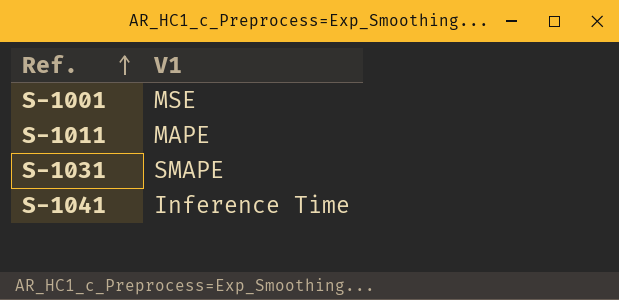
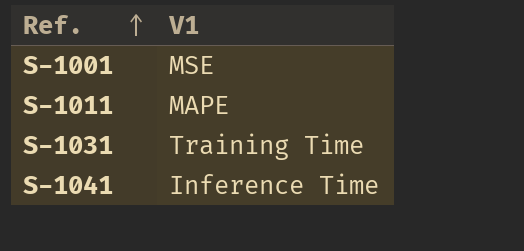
S-1031 | V1: SMAPE -> Training Time

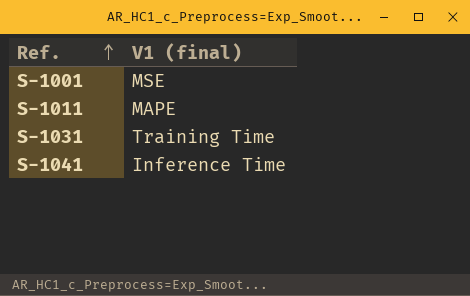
column name: V1 -> V1 (final)

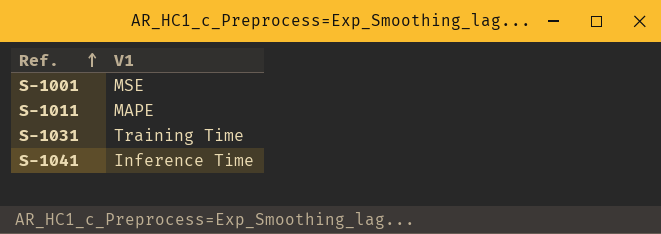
column name: V1 (final) -> V1

